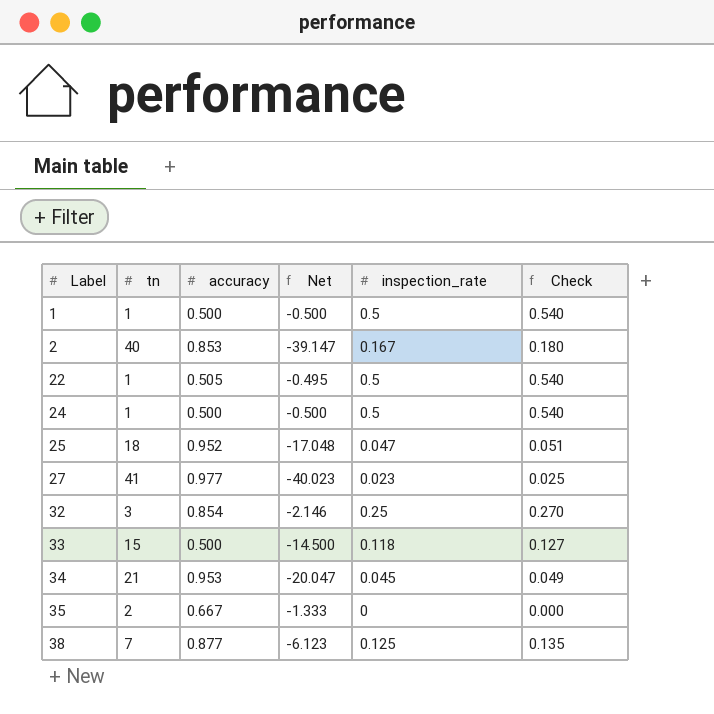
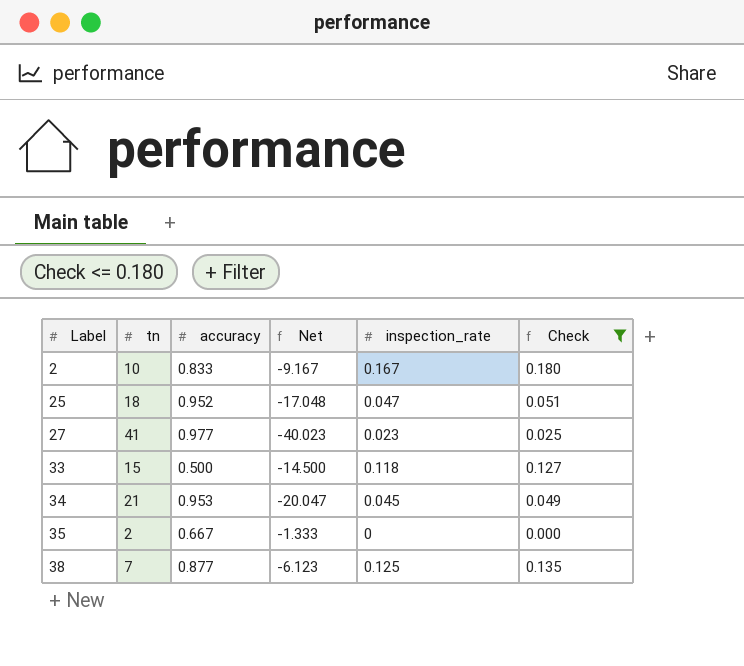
filter: none -> Check <= 0.180
2 | tn: 40 -> 10
2 | accuracy: 0.853 -> 0.833
2 | Net: -39.147 -> -9.167

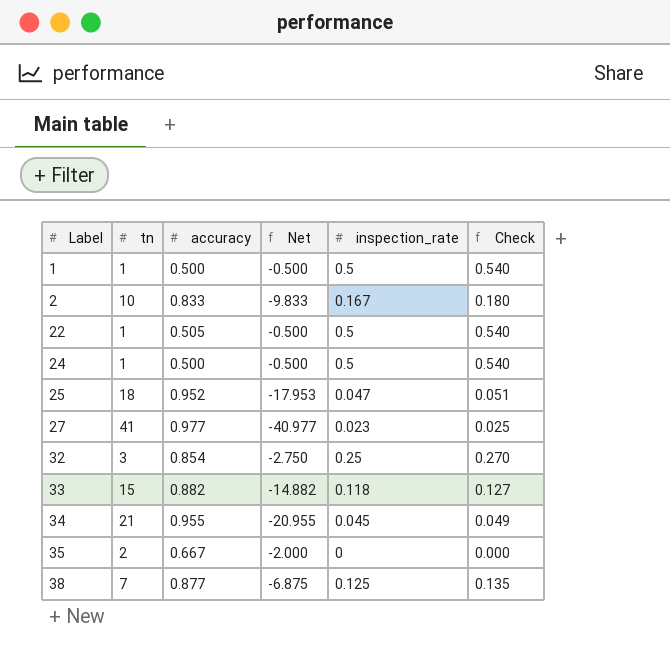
filter: Check <= 0.180 -> none
column Net | formula: [accuracy] - [tn] -> [inspection_rate] - [tn]
33 | accuracy: 0.500 -> 0.882
34 | accuracy: 0.953 -> 0.955

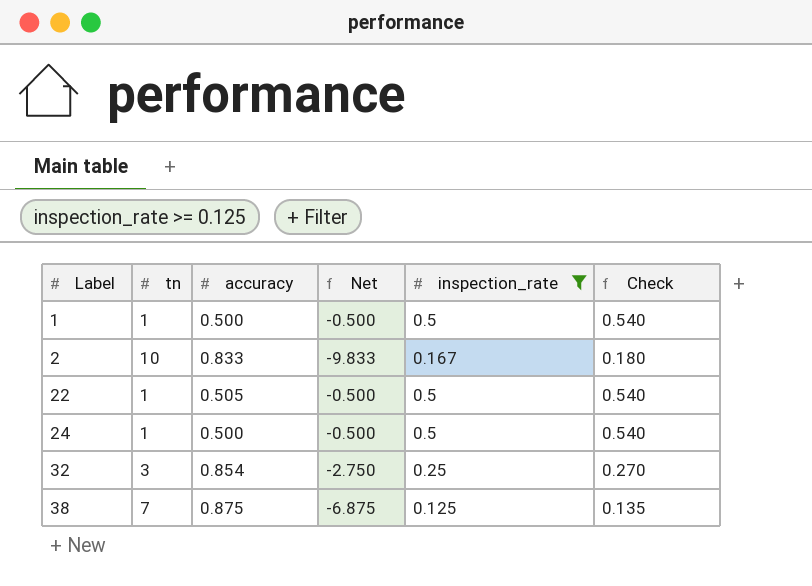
filter: none -> inspection_rate >= 0.125
38 | accuracy: 0.877 -> 0.875

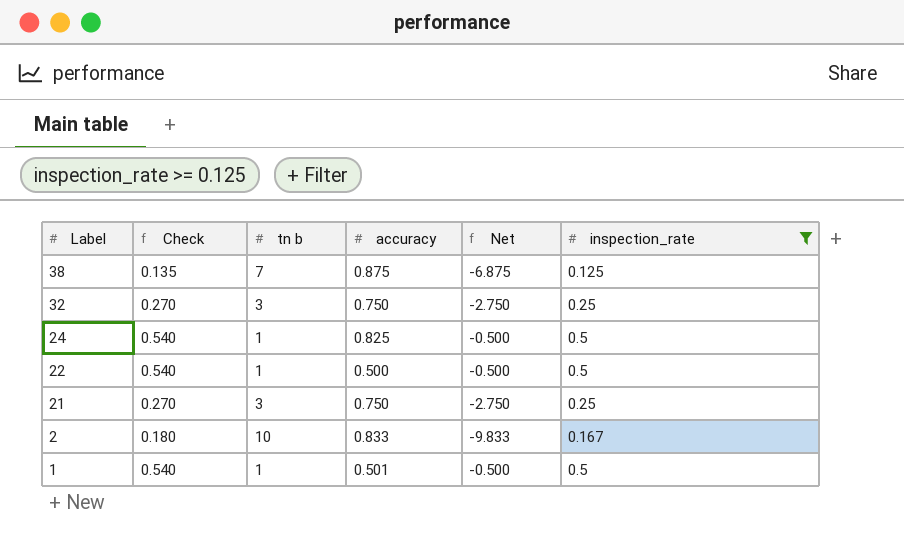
row order: Label ascending -> Label descending
column Check | position: 6 -> 2
column name: tn -> tn b
32 | accuracy: 0.854 -> 0.750
24 | accuracy: 0.500 -> 0.825
22 | accuracy: 0.505 -> 0.500
row 21: none -> 0.270 | 3 | 0.750 | -2.750 | 0.25
1 | accuracy: 0.500 -> 0.501

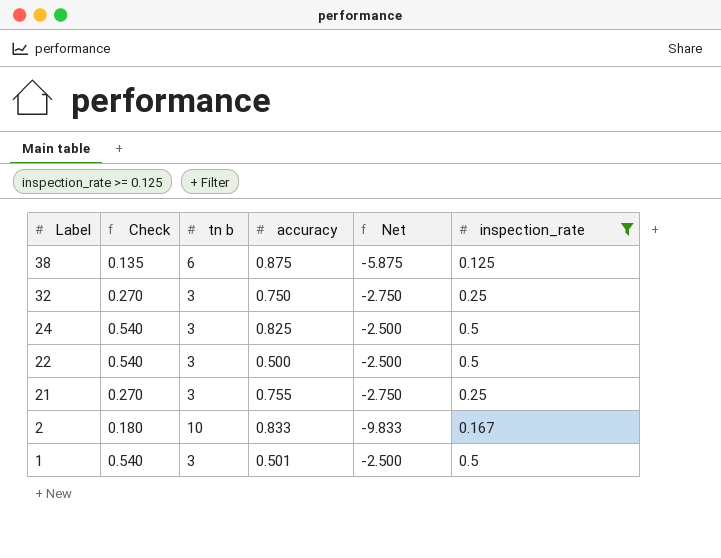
38 | tn b: 7 -> 6
38 | Net: -6.875 -> -5.875
24 | tn b: 1 -> 3
24 | Net: -0.500 -> -2.500
22 | tn b: 1 -> 3
22 | Net: -0.500 -> -2.500
21 | accuracy: 0.750 -> 0.755
1 | tn b: 1 -> 3
1 | Net: -0.500 -> -2.500

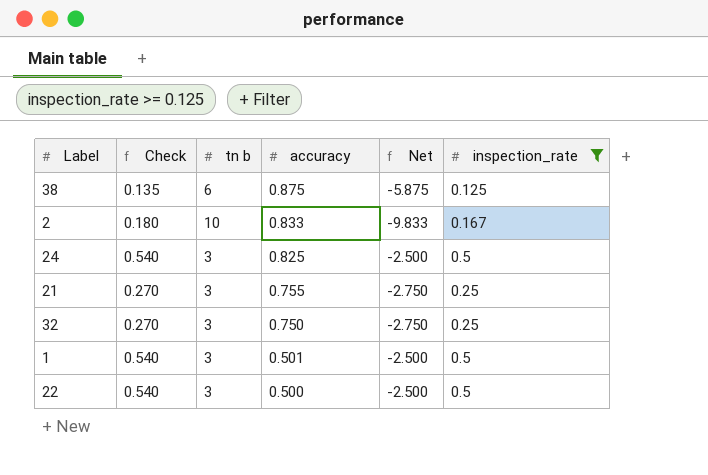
row order: Label descending -> accuracy descending

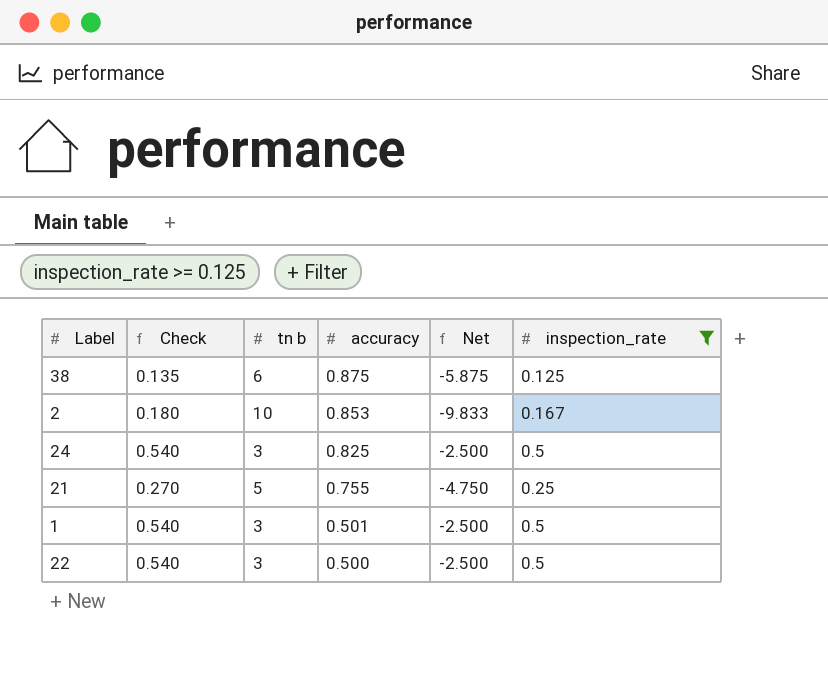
row 32: 0.270 | 3 | 0.750 | -2.750 | 0.25 -> none
2 | accuracy: 0.833 -> 0.853
21 | tn b: 3 -> 5
21 | Net: -2.750 -> -4.750

